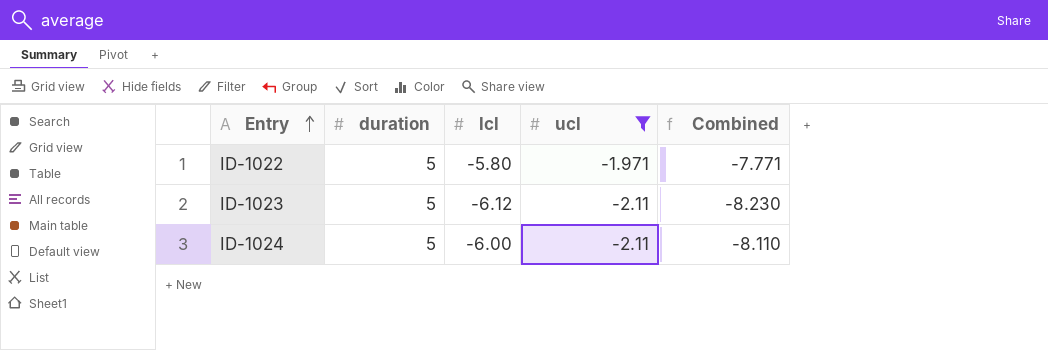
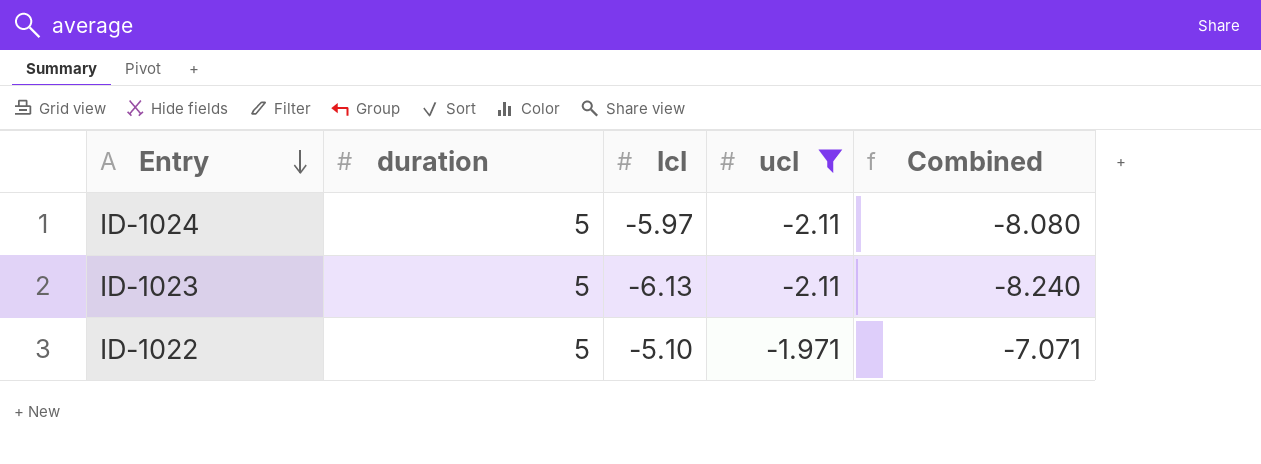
row order: Entry ascending -> Entry descending
ID-1024 | lcl: -6.00 -> -5.97
ID-1024 | Combined: -8.110 -> -8.080
ID-1023 | lcl: -6.12 -> -6.13
ID-1023 | Combined: -8.230 -> -8.240
ID-1022 | lcl: -5.80 -> -5.10
ID-1022 | Combined: -7.771 -> -7.071

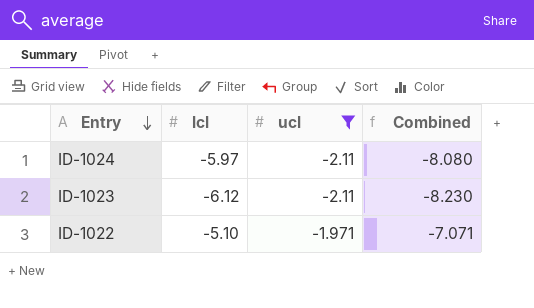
column duration | position: 2 -> none
ID-1023 | lcl: -6.13 -> -6.12
ID-1023 | Combined: -8.240 -> -8.230

